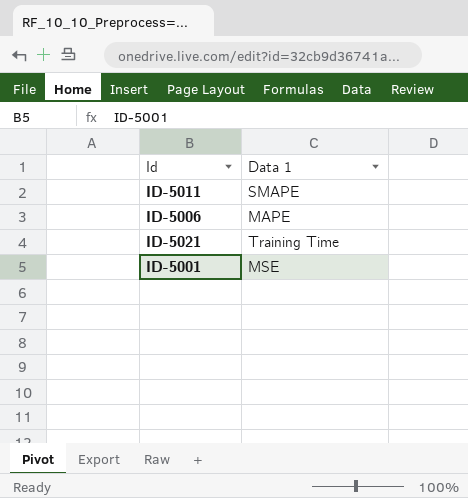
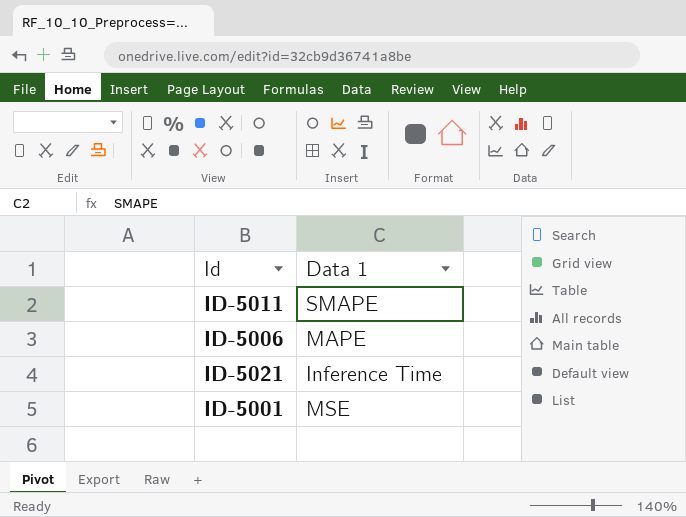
ID-5021 | Data 1: Training Time -> Inference Time

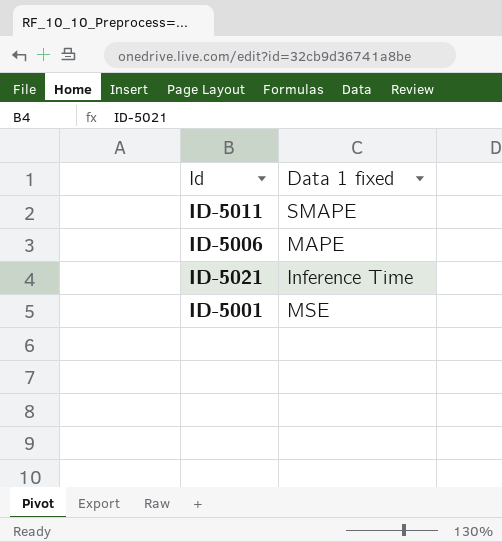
column name: Data 1 -> Data 1 fixed

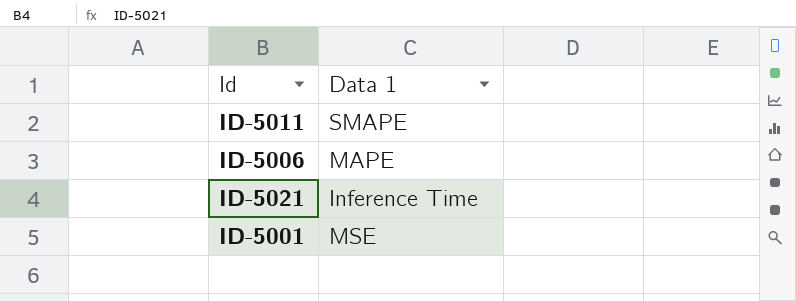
column name: Data 1 fixed -> Data 1

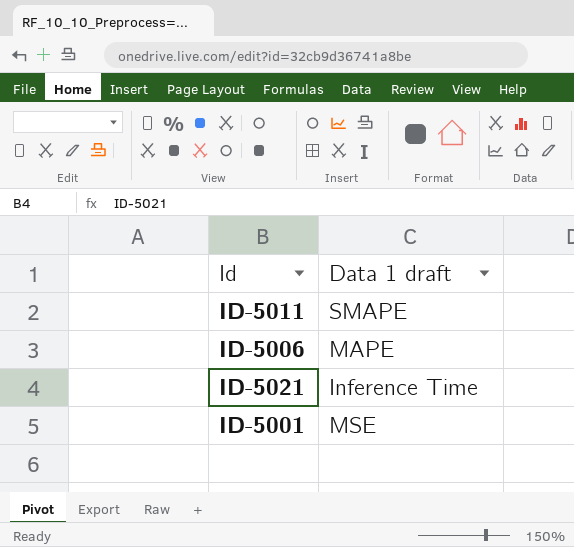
column name: Data 1 -> Data 1 draft

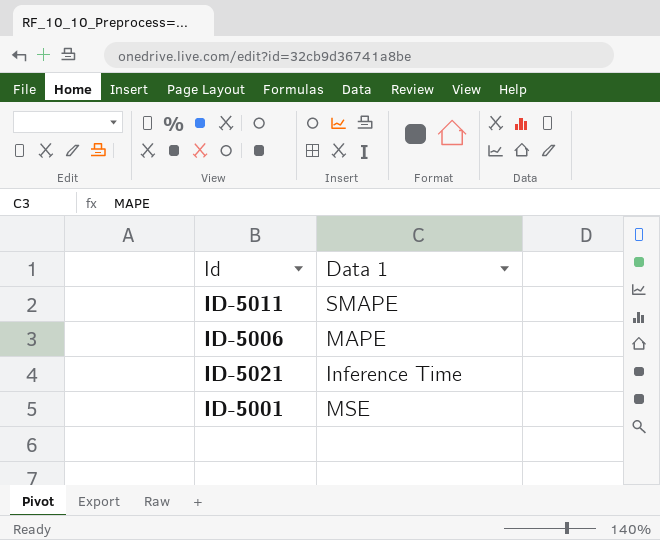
column name: Data 1 draft -> Data 1

